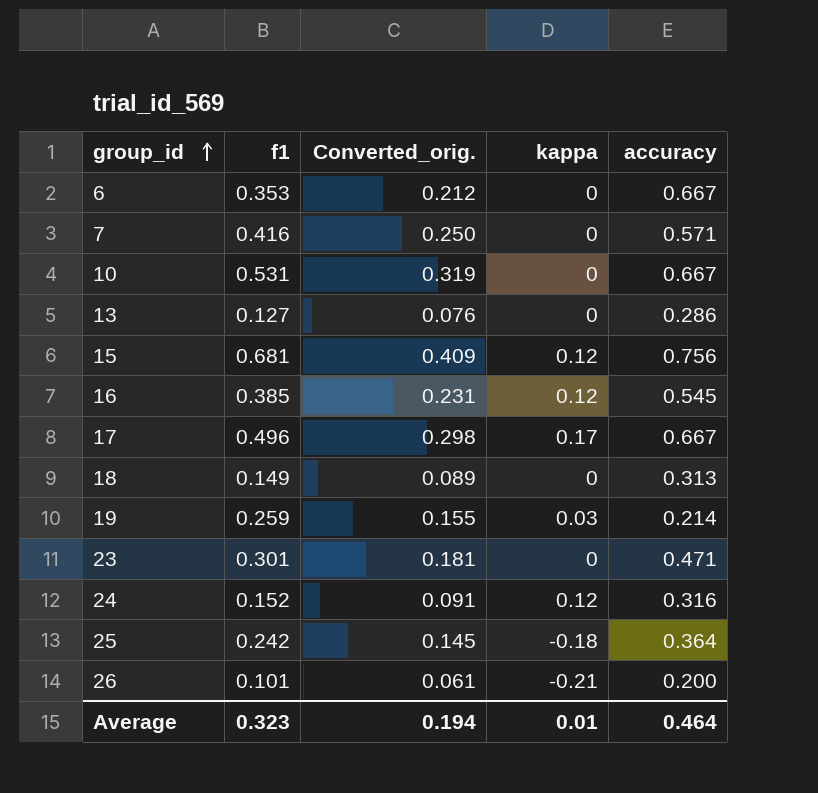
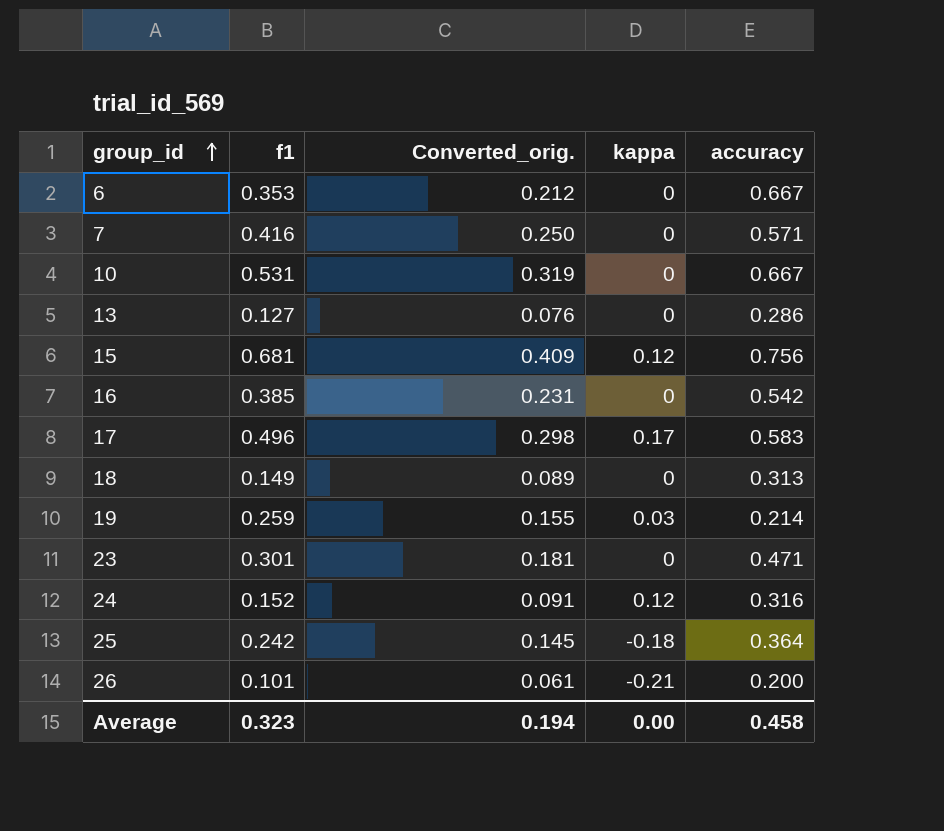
16 | kappa: 0.12 -> 0
16 | accuracy: 0.545 -> 0.542
17 | accuracy: 0.667 -> 0.583
Average | kappa: 0.01 -> 0.00
Average | accuracy: 0.464 -> 0.458

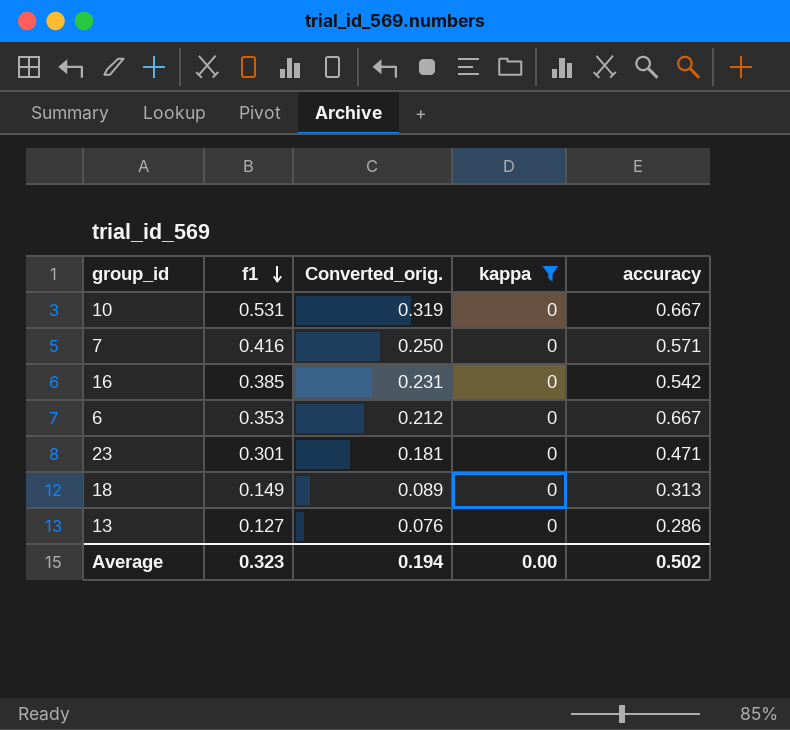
filter: none -> kappa = 0
row order: group_id ascending -> f1 descending
Average | accuracy: 0.458 -> 0.502

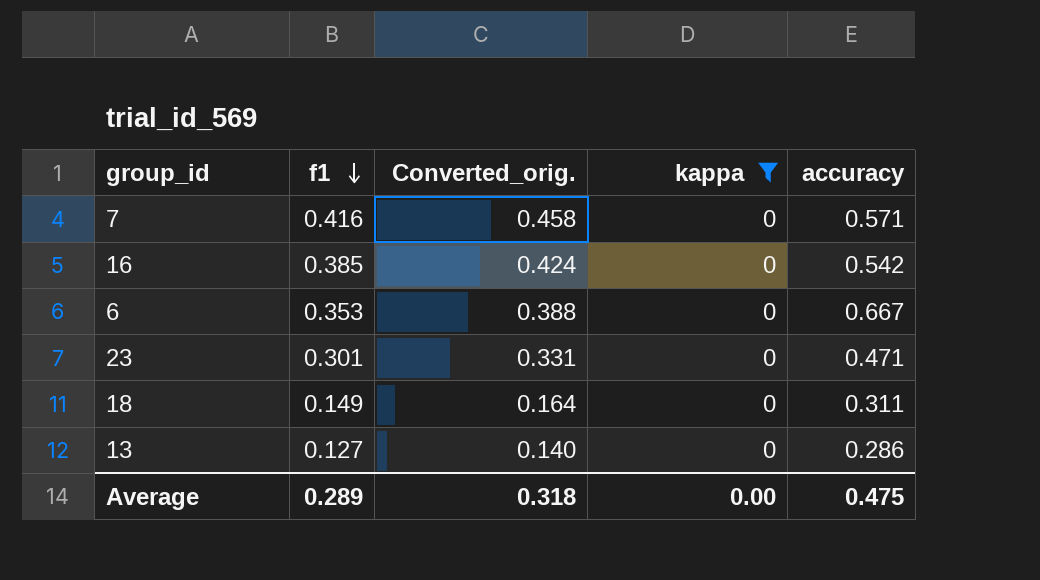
column Converted_orig. | formula: [f1] * 0.6 -> [f1] * 1.1
row 10: 0.531 | 0.319 | 0 | 0.667 -> none
18 | accuracy: 0.313 -> 0.311
Average | f1: 0.323 -> 0.289
Average | Converted_orig.: 0.194 -> 0.318
Average | accuracy: 0.502 -> 0.475

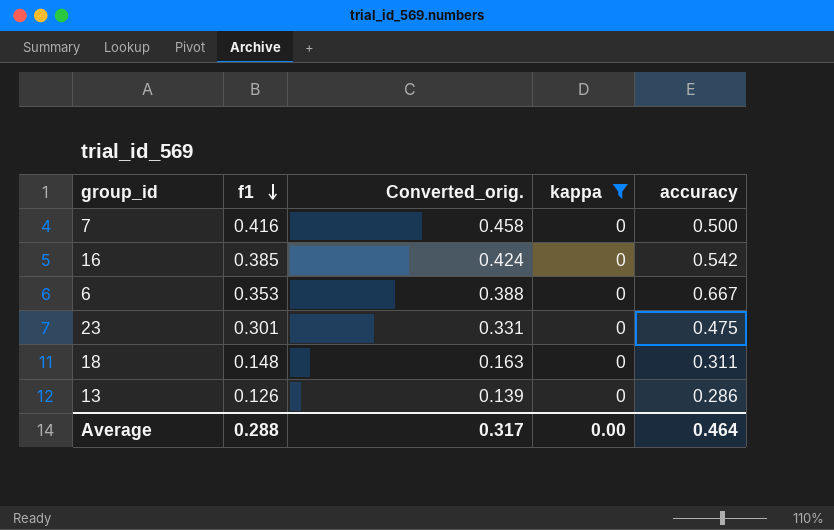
7 | accuracy: 0.571 -> 0.500
23 | accuracy: 0.471 -> 0.475
18 | f1: 0.149 -> 0.148
18 | Converted_orig.: 0.164 -> 0.163
13 | f1: 0.127 -> 0.126
13 | Converted_orig.: 0.140 -> 0.139
Average | f1: 0.289 -> 0.288
Average | Converted_orig.: 0.318 -> 0.317
Average | accuracy: 0.475 -> 0.464

